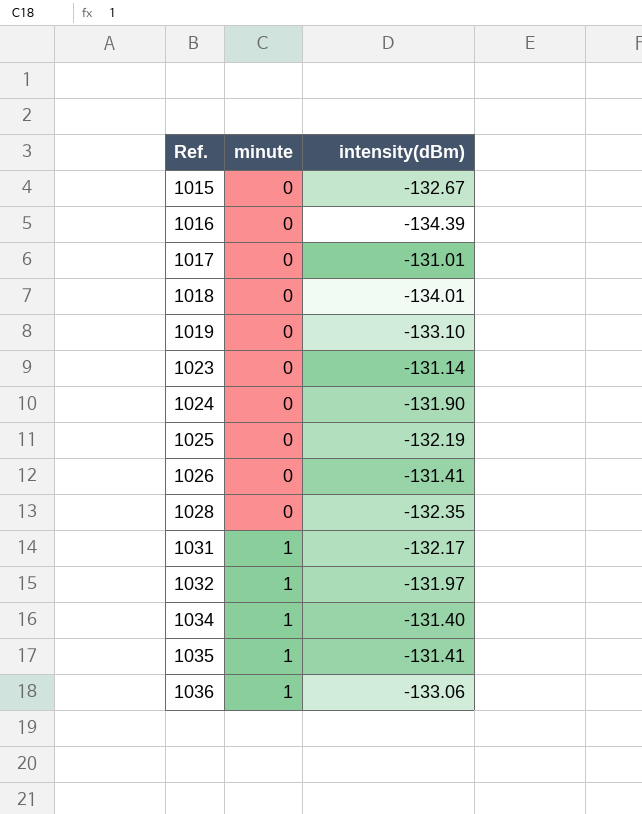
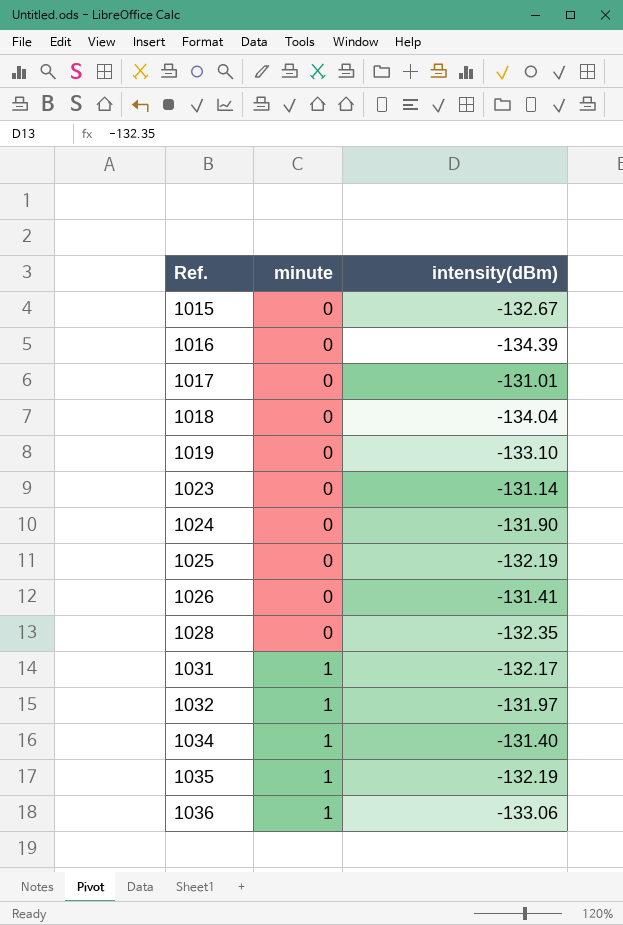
1018 | intensity(dBm): -134.01 -> -134.04
1035 | intensity(dBm): -131.41 -> -132.19

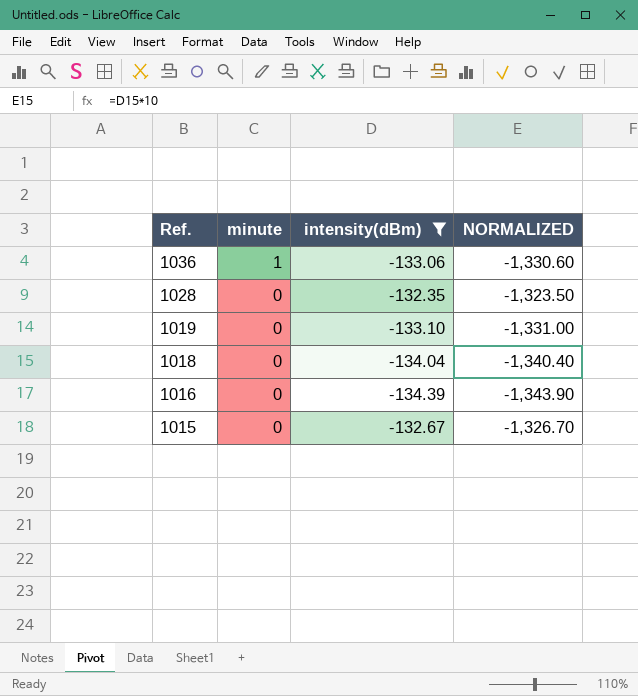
filter: none -> intensity(dBm) <= -132.35
row order: Ref. ascending -> Ref. descending
column NORMALIZED | formula: none -> [intensity(dBm)] * 10

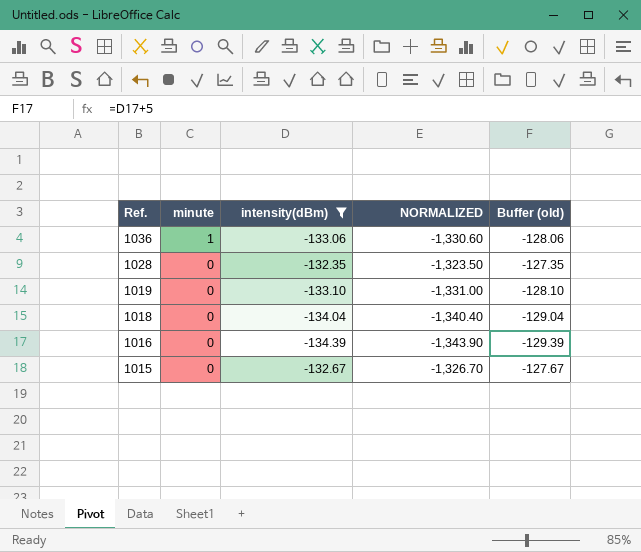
column Buffer (old) | formula: none -> [intensity(dBm)] + 5

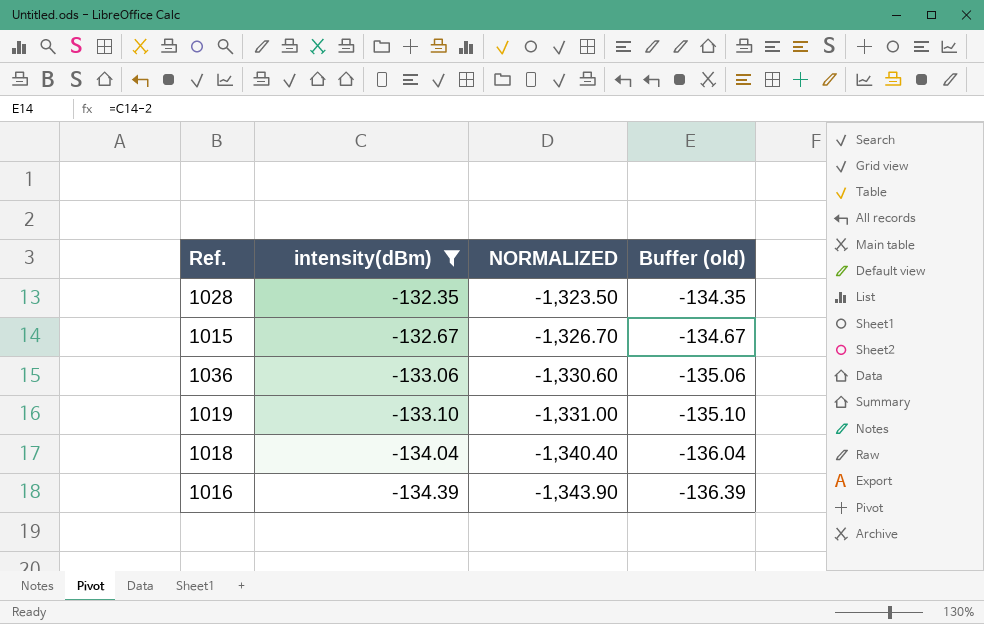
row order: Ref. descending -> intensity(dBm) descending
column minute | position: 2 -> none
column Buffer (old) | formula: [intensity(dBm)] + 5 -> [intensity(dBm)] - 2

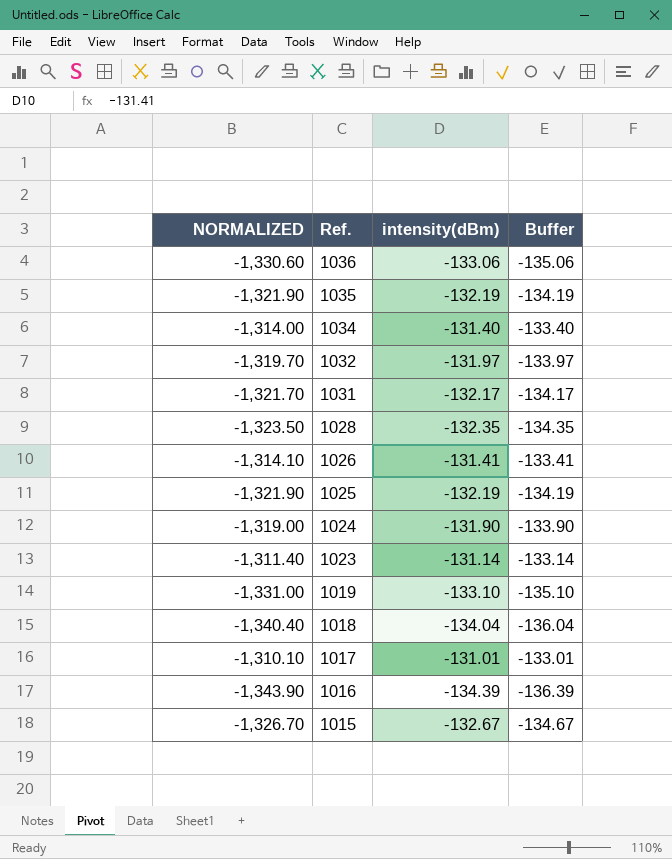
filter: intensity(dBm) <= -132.35 -> none
row order: intensity(dBm) descending -> Ref. descending
column NORMALIZED | position: 3 -> 1
column name: Buffer (old) -> Buffer

